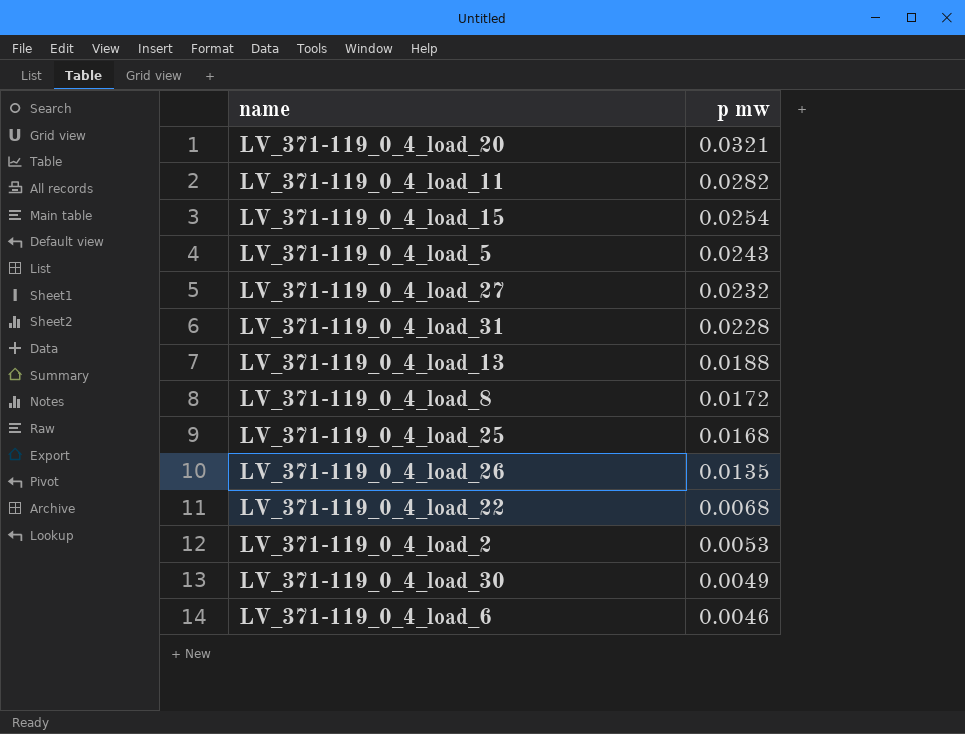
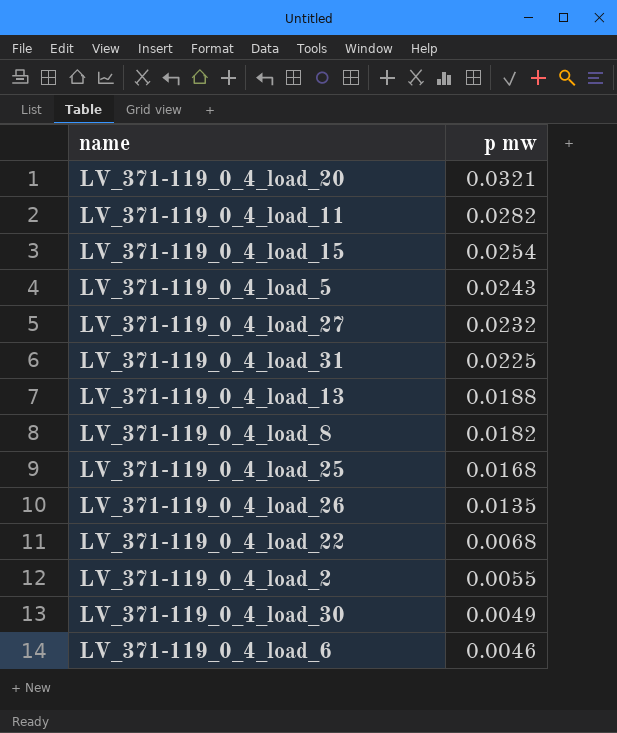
LV_371-119_0_4_load_31 | p mw: 0.0228 -> 0.0225
LV_371-119_0_4_load_8 | p mw: 0.0172 -> 0.0182
LV_371-119_0_4_load_2 | p mw: 0.0053 -> 0.0055

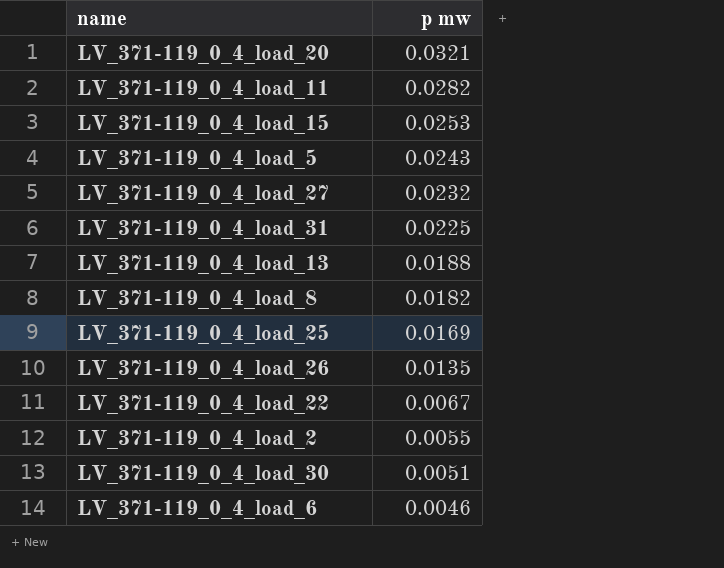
LV_371-119_0_4_load_15 | p mw: 0.0254 -> 0.0253
LV_371-119_0_4_load_25 | p mw: 0.0168 -> 0.0169
LV_371-119_0_4_load_22 | p mw: 0.0068 -> 0.0067
LV_371-119_0_4_load_30 | p mw: 0.0049 -> 0.0051

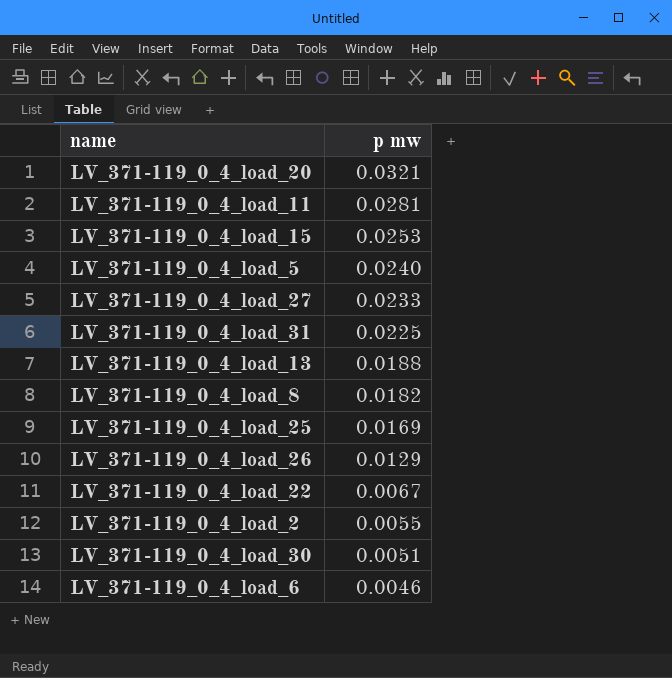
LV_371-119_0_4_load_11 | p mw: 0.0282 -> 0.0281
LV_371-119_0_4_load_5 | p mw: 0.0243 -> 0.0240
LV_371-119_0_4_load_27 | p mw: 0.0232 -> 0.0233
LV_371-119_0_4_load_26 | p mw: 0.0135 -> 0.0129

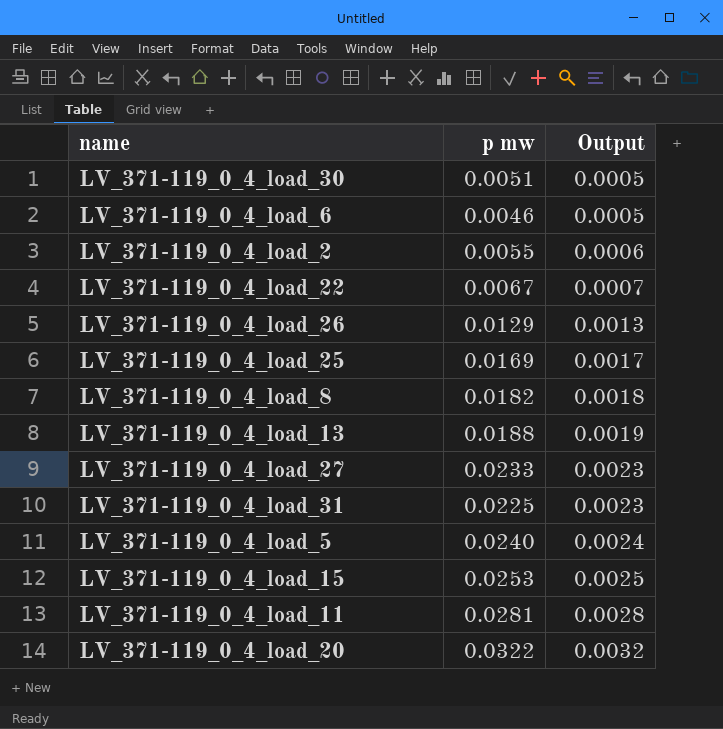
row order: p mw descending -> Output ascending
column Output | formula: none -> [p mw] * 0.1
LV_371-119_0_4_load_20 | p mw: 0.0321 -> 0.0322

